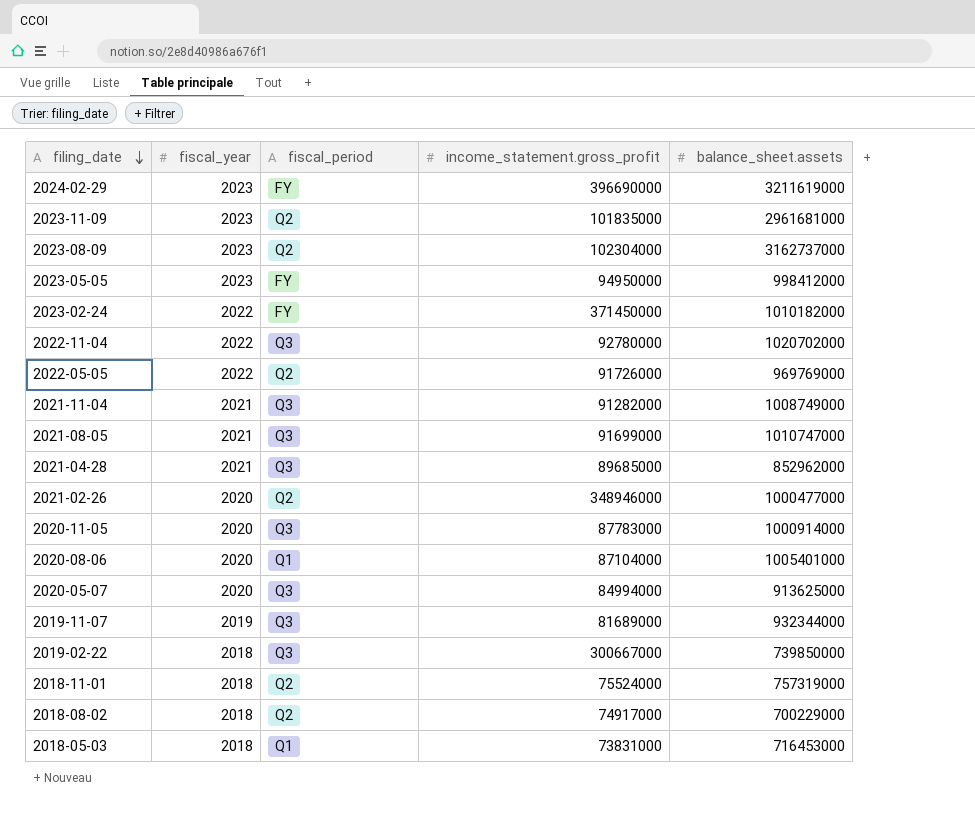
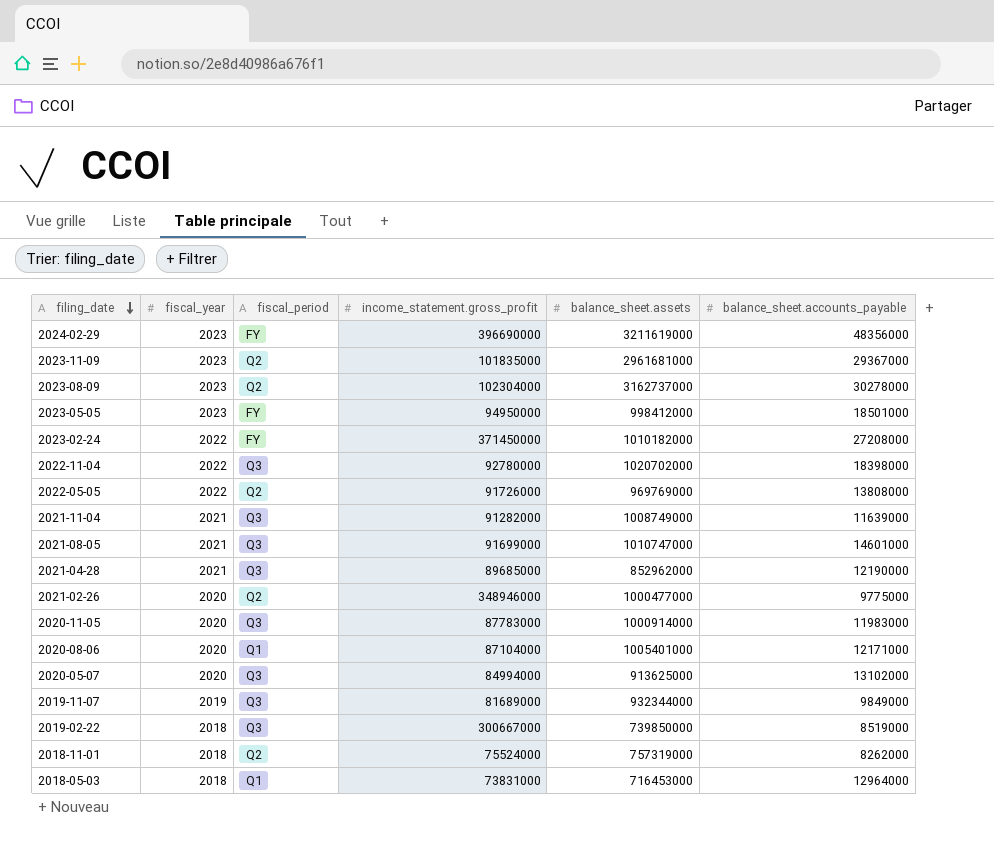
column balance_sheet.accounts_payable | position: none -> 6
row 2018-08-02: 2018 | Q2 | 74917000 | 700229000 -> none

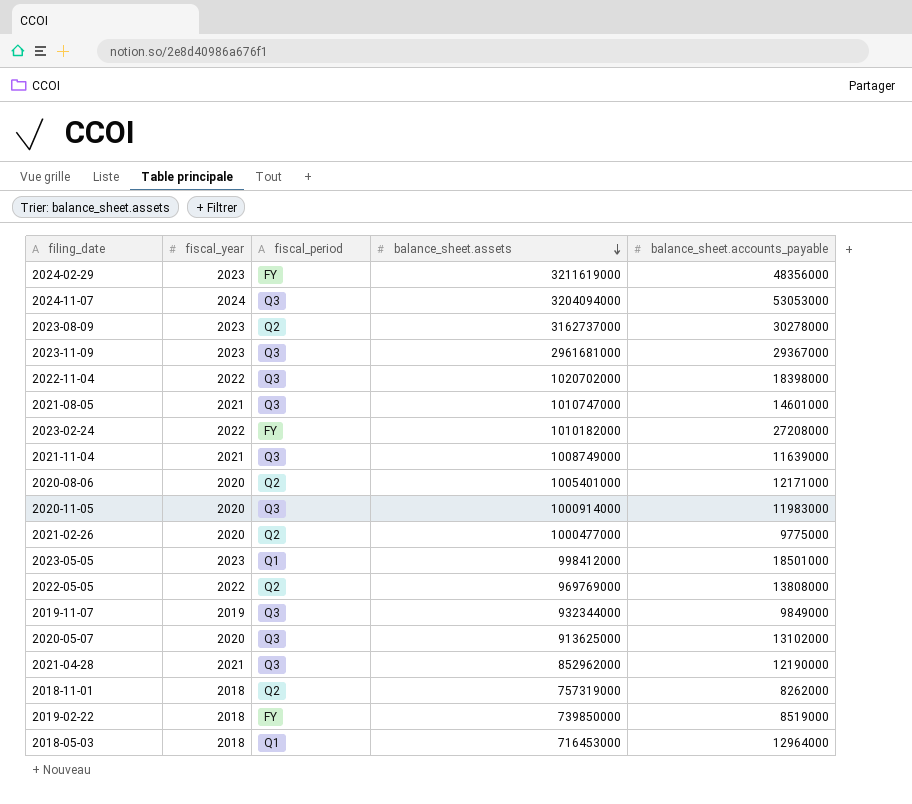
row order: filing_date descending -> balance_sheet.assets descending
column income_statement.gross_profit | position: 4 -> none
row 2024-11-07: none -> 2024 | Q3 | 3204094000 | 53053000
2023-11-09 | fiscal_period: Q2 -> Q3
2020-08-06 | fiscal_period: Q1 -> Q2
2023-05-05 | fiscal_period: FY -> Q1
2019-02-22 | fiscal_period: Q3 -> FY

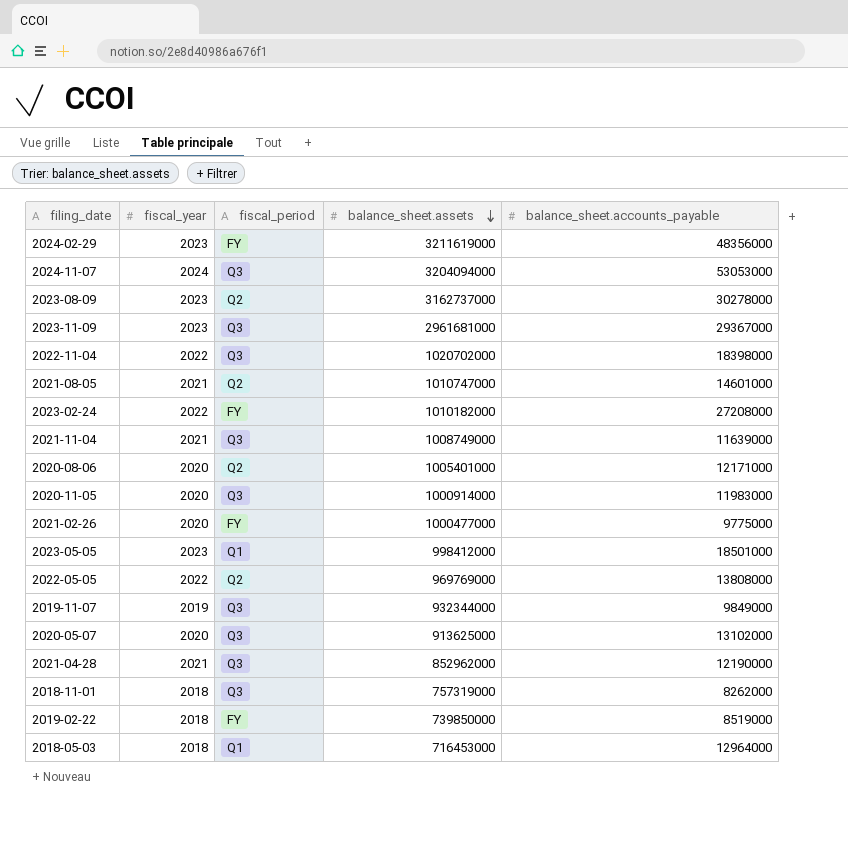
2021-08-05 | fiscal_period: Q3 -> Q2
2021-02-26 | fiscal_period: Q2 -> FY
2018-11-01 | fiscal_period: Q2 -> Q3

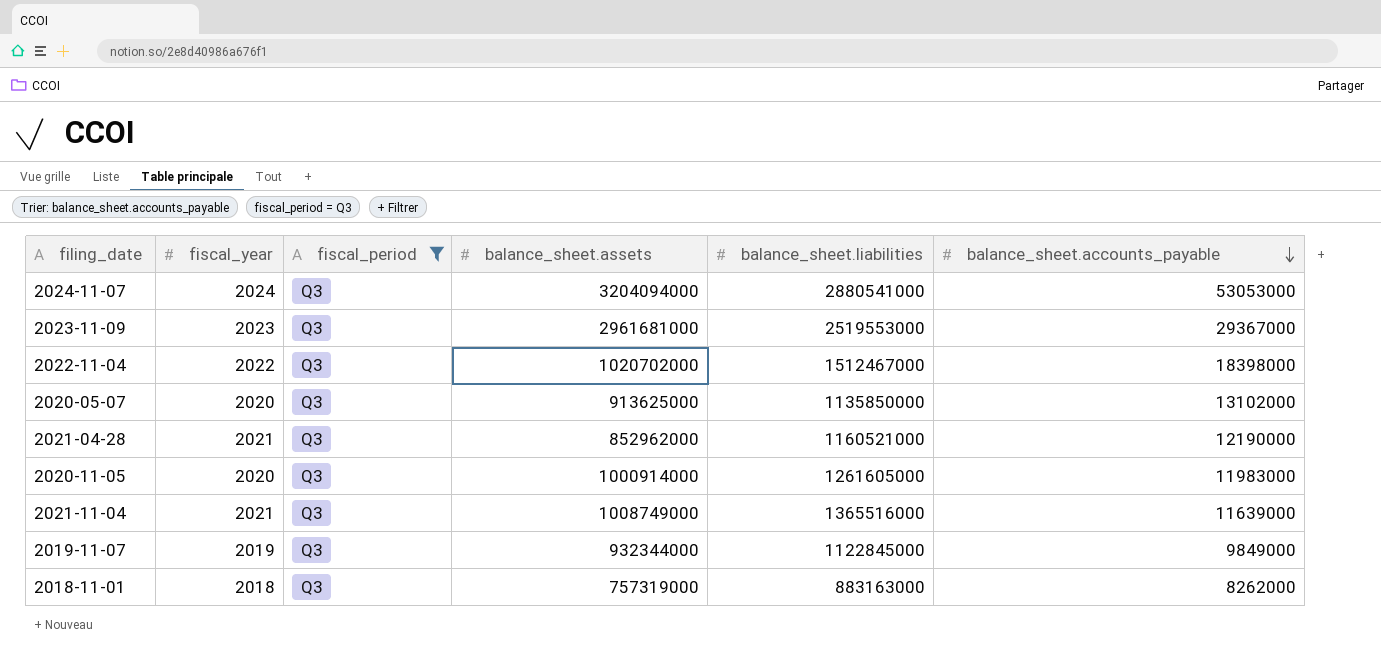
filter: none -> fiscal_period = Q3
row order: balance_sheet.assets descending -> balance_sheet.accounts_payable descending
column balance_sheet.liabilities | position: none -> 5

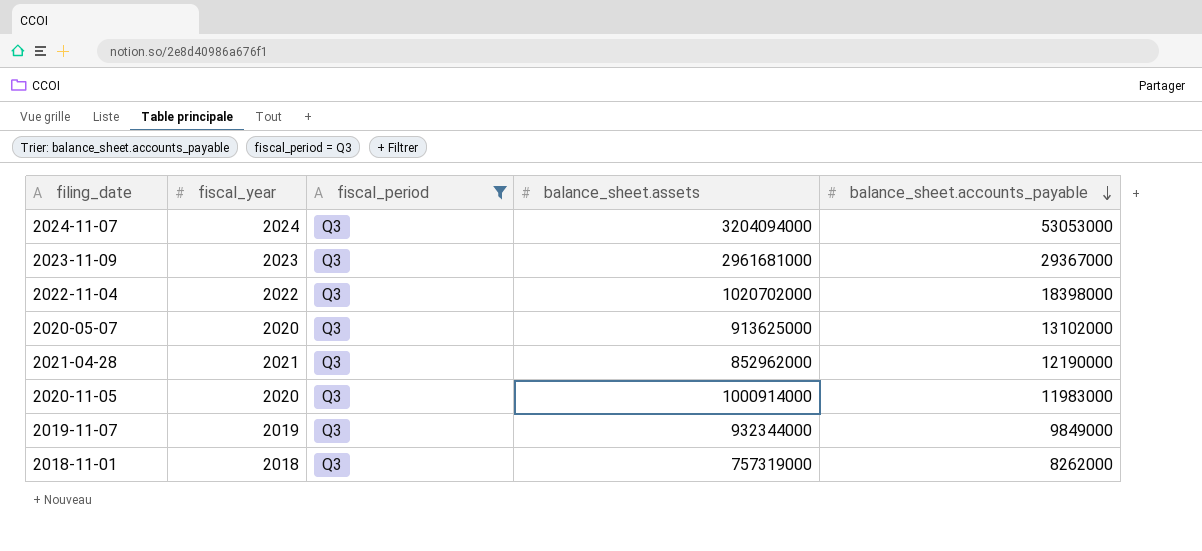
column balance_sheet.liabilities | position: 5 -> none
row 2021-11-04: 2021 | Q3 | 1008749000 | 1365516000 | 11639000 -> none

